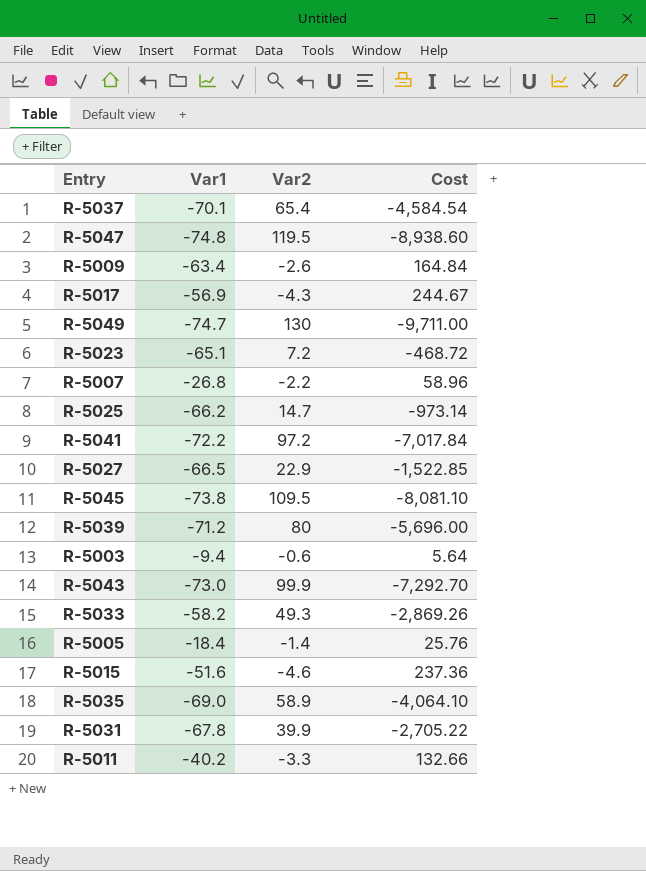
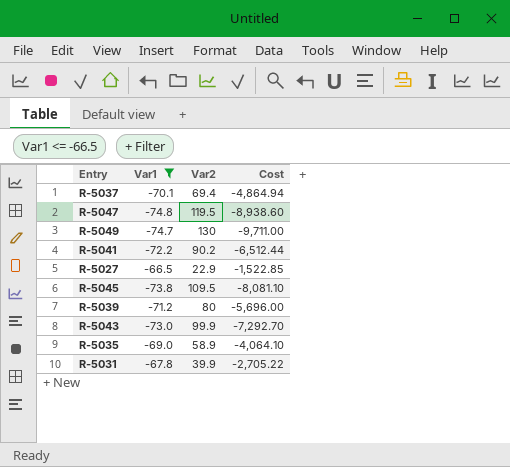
filter: none -> Var1 <= -66.5
R-5037 | Var2: 65.4 -> 69.4
R-5037 | Cost: -4,584.54 -> -4,864.94
R-5041 | Var2: 97.2 -> 90.2
R-5041 | Cost: -7,017.84 -> -6,512.44

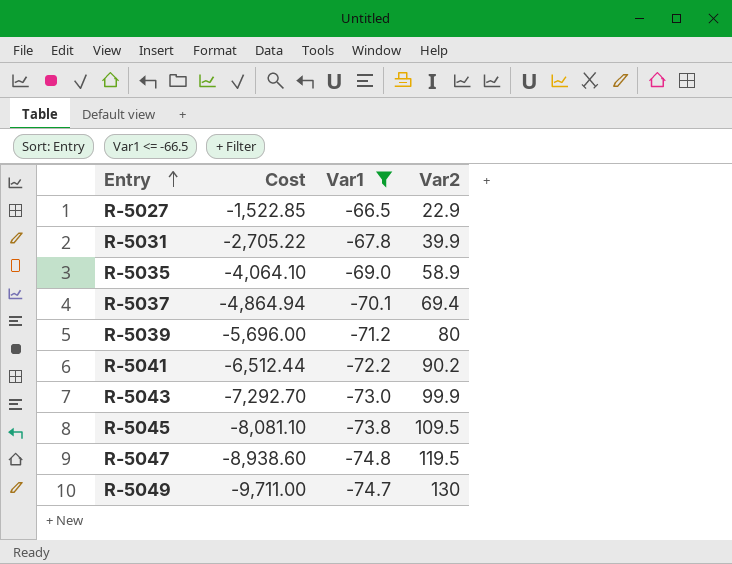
row order: none -> Entry ascending
column Cost | position: 4 -> 2

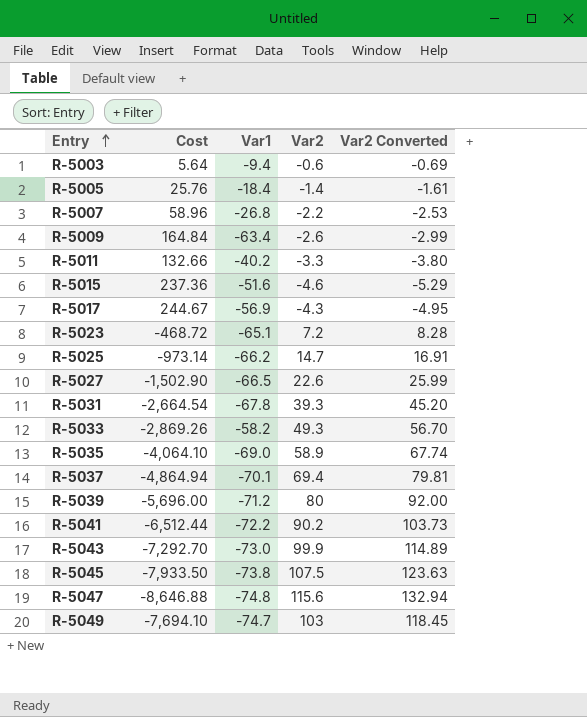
filter: Var1 <= -66.5 -> none
column Var2 Converted | formula: none -> [Var2] * 1.15
R-5027 | Cost: -1,522.85 -> -1,502.90
R-5027 | Var2: 22.9 -> 22.6
R-5031 | Cost: -2,705.22 -> -2,664.54
R-5031 | Var2: 39.9 -> 39.3
R-5045 | Cost: -8,081.10 -> -7,933.50
R-5045 | Var2: 109.5 -> 107.5
R-5047 | Cost: -8,938.60 -> -8,646.88
R-5047 | Var2: 119.5 -> 115.6
R-5049 | Cost: -9,711.00 -> -7,694.10
R-5049 | Var2: 130 -> 103

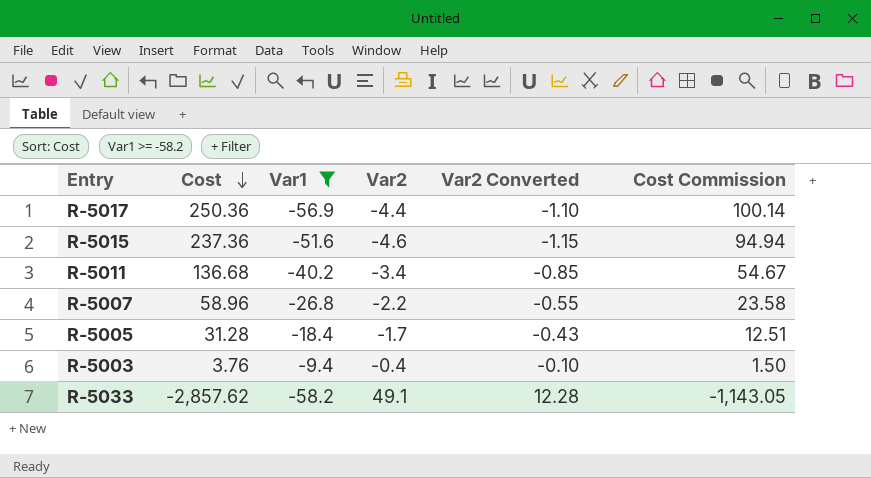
filter: none -> Var1 >= -58.2
row order: Entry ascending -> Cost descending
column Var2 Converted | formula: [Var2] * 1.15 -> [Var2] * 0.25
column Cost Commission | formula: none -> [Cost] * 0.4
R-5017 | Cost: 244.67 -> 250.36
R-5017 | Var2: -4.3 -> -4.4
R-5011 | Cost: 132.66 -> 136.68
R-5011 | Var2: -3.3 -> -3.4
R-5005 | Cost: 25.76 -> 31.28
R-5005 | Var2: -1.4 -> -1.7
R-5003 | Cost: 5.64 -> 3.76
R-5003 | Var2: -0.6 -> -0.4
R-5033 | Cost: -2,869.26 -> -2,857.62
R-5033 | Var2: 49.3 -> 49.1

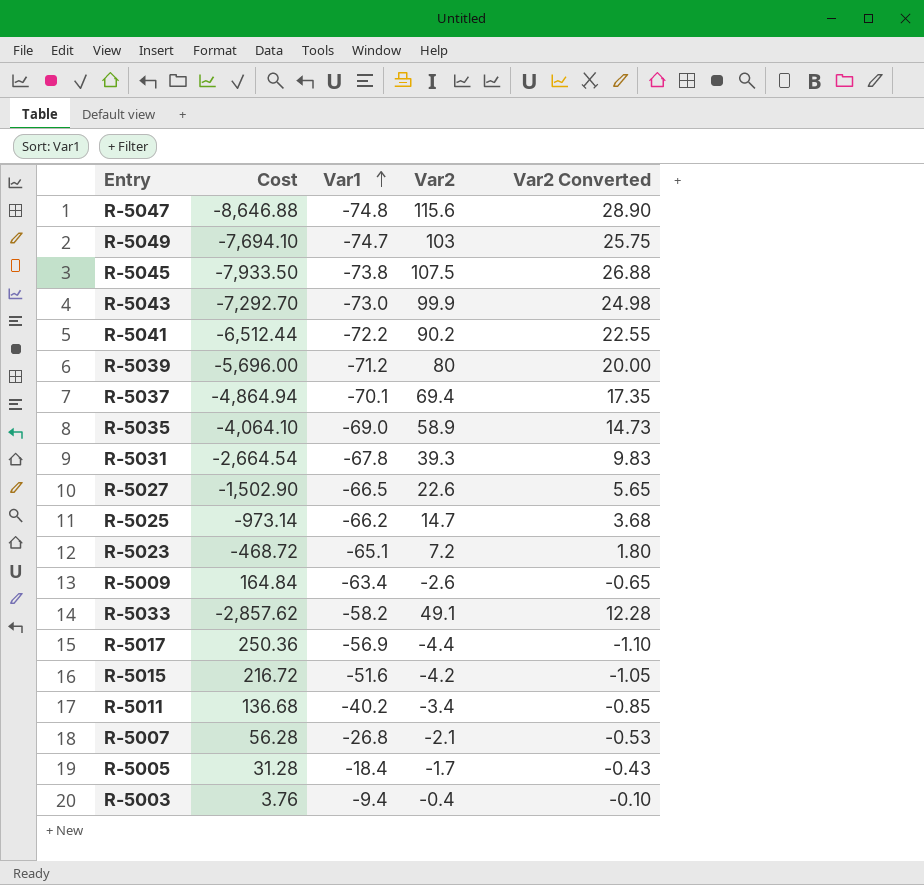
filter: Var1 >= -58.2 -> none
row order: Cost descending -> Var1 ascending
column Cost Commission | formula: [Cost] * 0.4 -> none
R-5015 | Cost: 237.36 -> 216.72
R-5015 | Var2: -4.6 -> -4.2
R-5015 | Var2 Converted: -1.15 -> -1.05
R-5007 | Cost: 58.96 -> 56.28
R-5007 | Var2: -2.2 -> -2.1
R-5007 | Var2 Converted: -0.55 -> -0.53

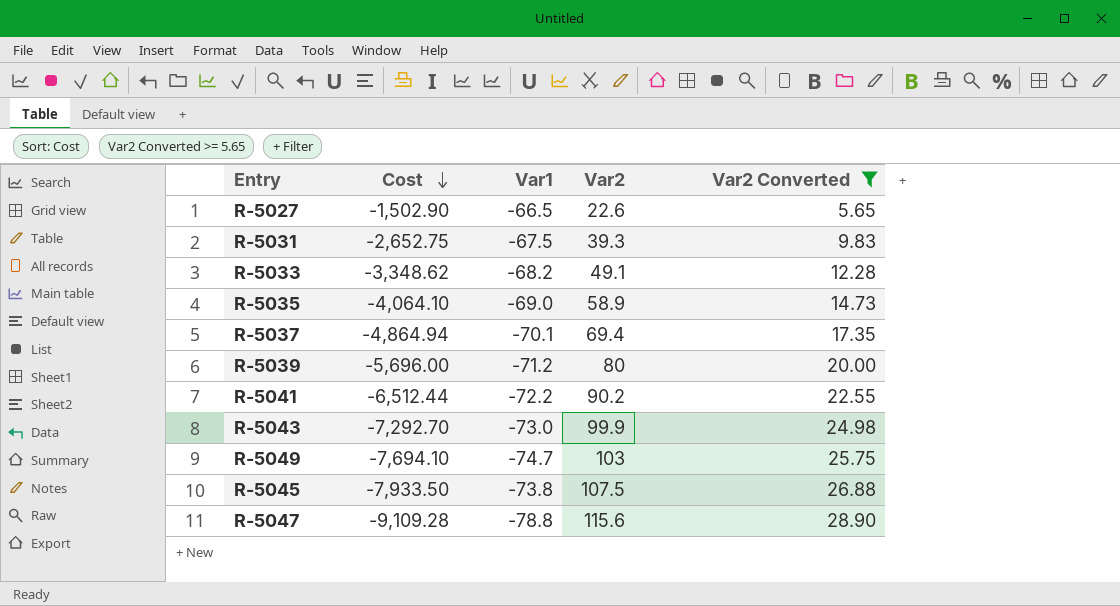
filter: none -> Var2 Converted >= 5.65
row order: Var1 ascending -> Cost descending
R-5031 | Cost: -2,664.54 -> -2,652.75
R-5031 | Var1: -67.8 -> -67.5
R-5033 | Cost: -2,857.62 -> -3,348.62
R-5033 | Var1: -58.2 -> -68.2
R-5047 | Cost: -8,646.88 -> -9,109.28
R-5047 | Var1: -74.8 -> -78.8

